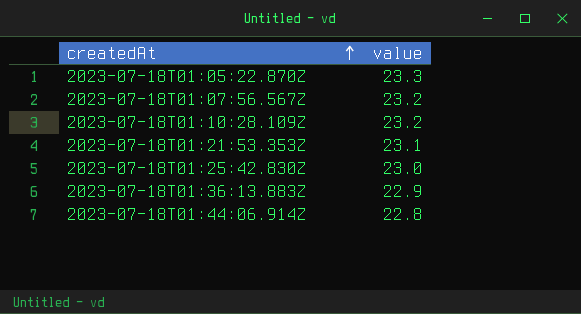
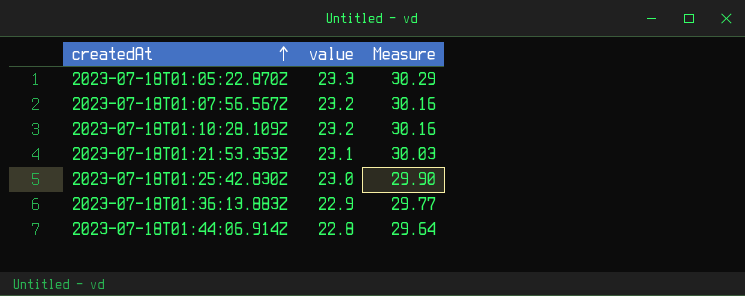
column Measure | formula: none -> [value] * 1.3

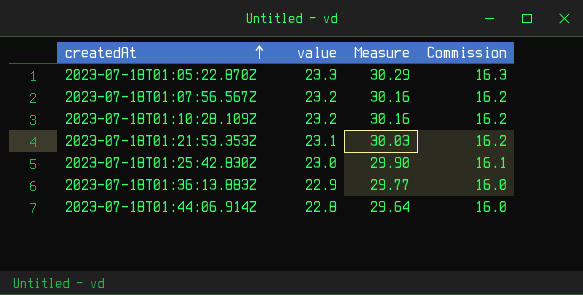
column Commission | formula: none -> [value] * 0.7

